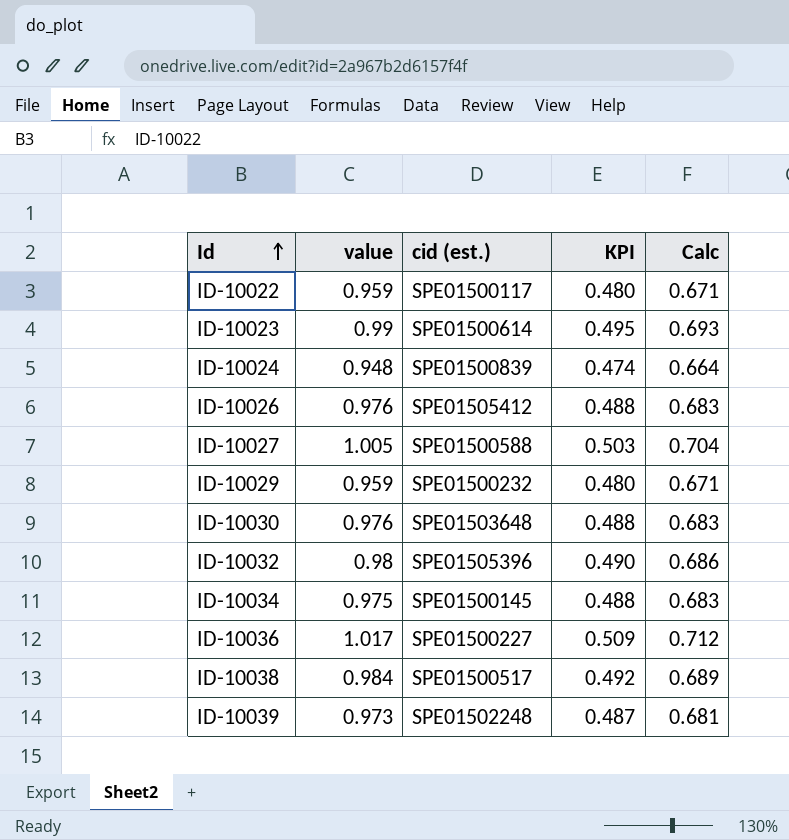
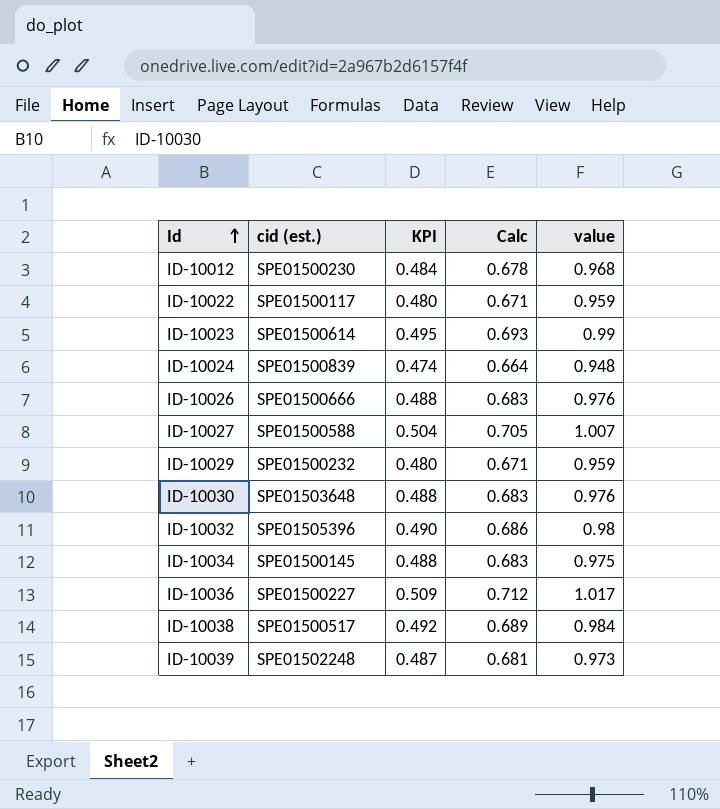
column value | position: 2 -> 5
row ID-10012: none -> SPE01500230 | 0.484 | 0.678 | 0.968
ID-10026 | cid (est.): SPE01505412 -> SPE01500666
ID-10027 | KPI: 0.503 -> 0.504
ID-10027 | Calc: 0.704 -> 0.705
ID-10027 | value: 1.005 -> 1.007

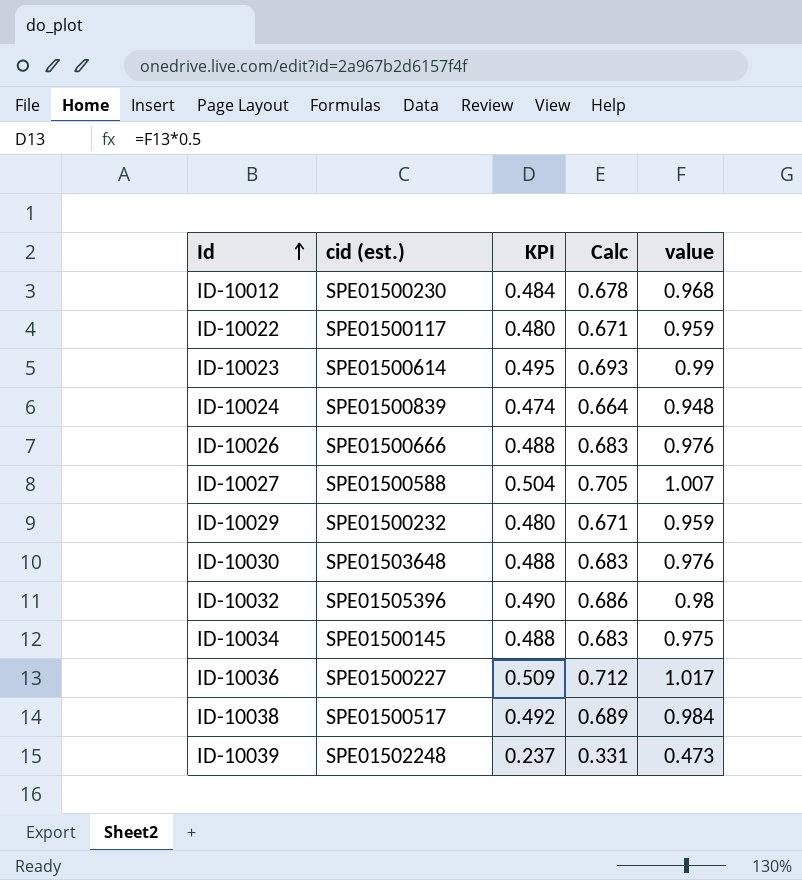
ID-10039 | KPI: 0.487 -> 0.237
ID-10039 | Calc: 0.681 -> 0.331
ID-10039 | value: 0.973 -> 0.473

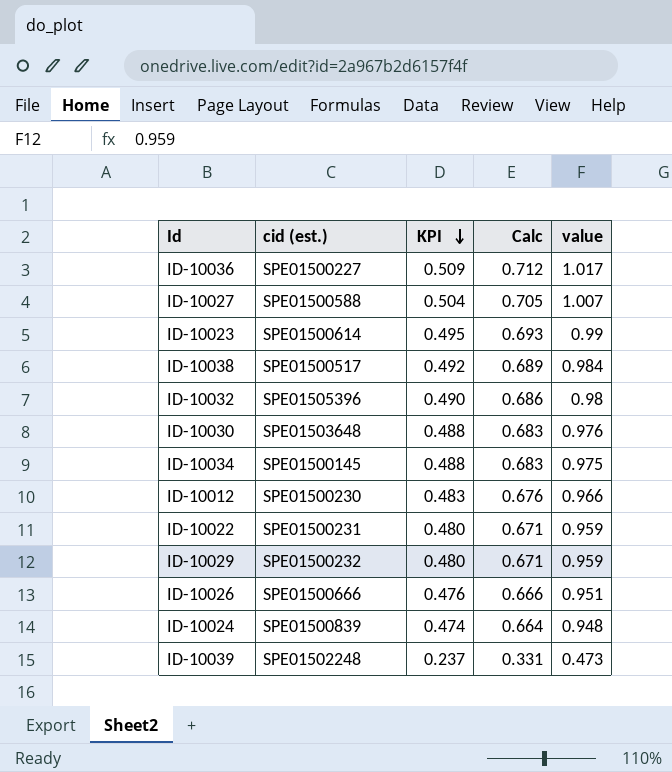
row order: Id ascending -> KPI descending
ID-10012 | KPI: 0.484 -> 0.483
ID-10012 | Calc: 0.678 -> 0.676
ID-10012 | value: 0.968 -> 0.966
ID-10022 | cid (est.): SPE01500117 -> SPE01500231
ID-10026 | KPI: 0.488 -> 0.476
ID-10026 | Calc: 0.683 -> 0.666
ID-10026 | value: 0.976 -> 0.951

